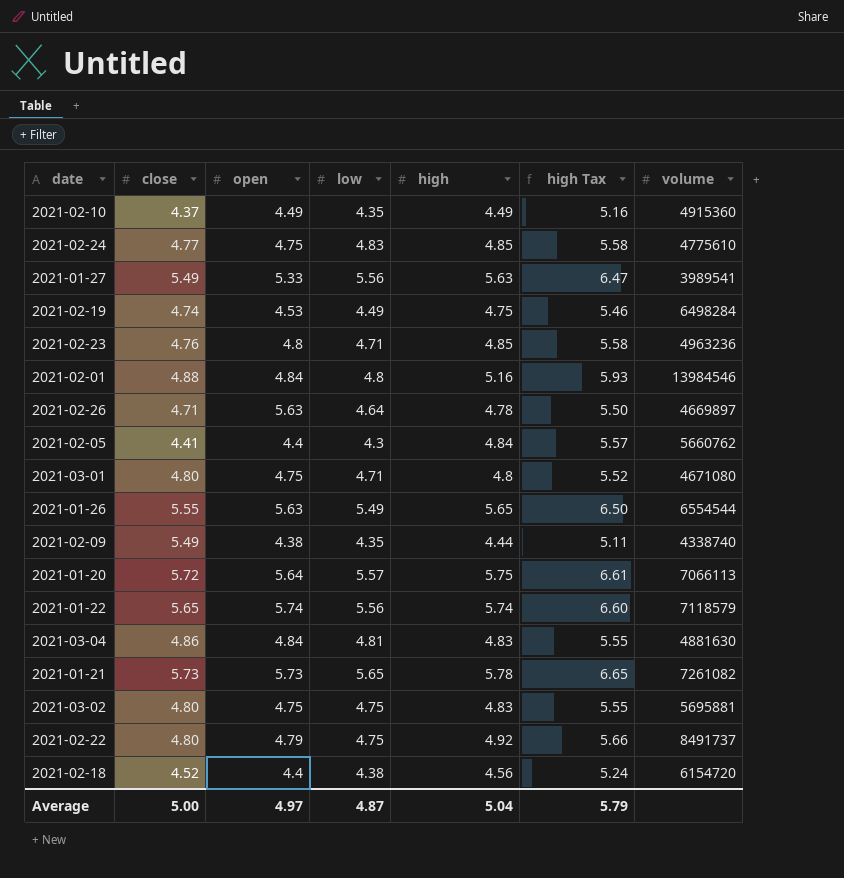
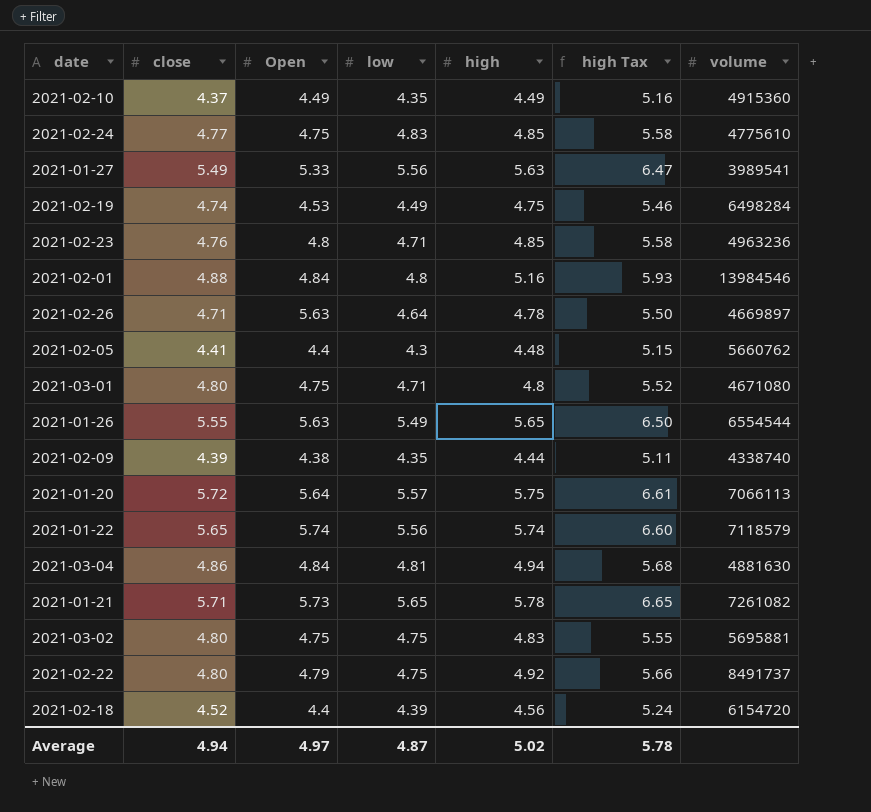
column name: open -> Open
2021-02-05 | high: 4.84 -> 4.48
2021-02-05 | high Tax: 5.57 -> 5.15
2021-02-09 | close: 5.49 -> 4.39
2021-03-04 | high: 4.83 -> 4.94
2021-03-04 | high Tax: 5.55 -> 5.68
2021-01-21 | close: 5.73 -> 5.71
2021-02-18 | low: 4.38 -> 4.39
Average | close: 5.00 -> 4.94
Average | high: 5.04 -> 5.02
Average | high Tax: 5.79 -> 5.78

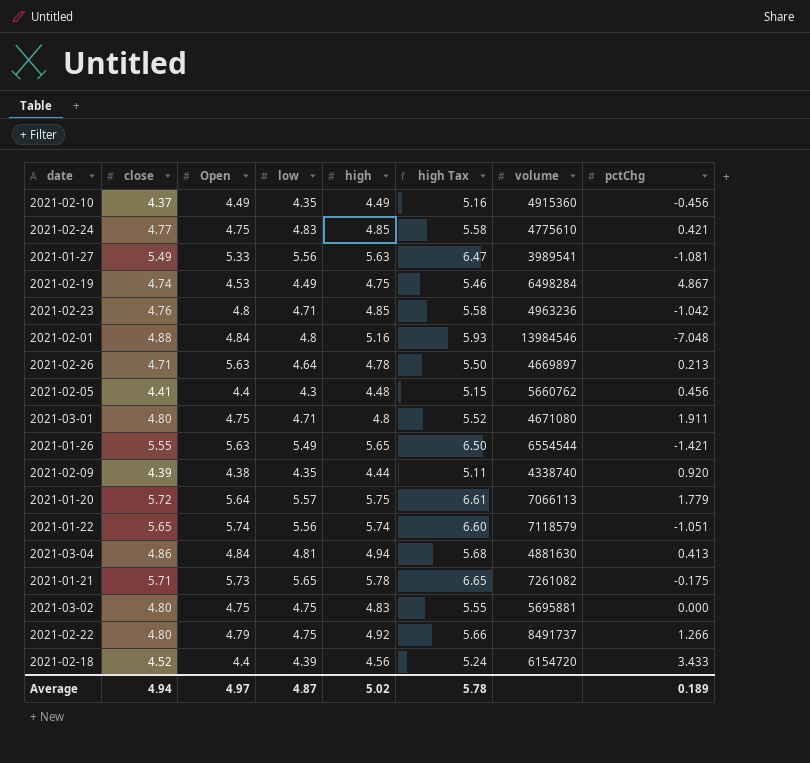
column pctChg | position: none -> 8

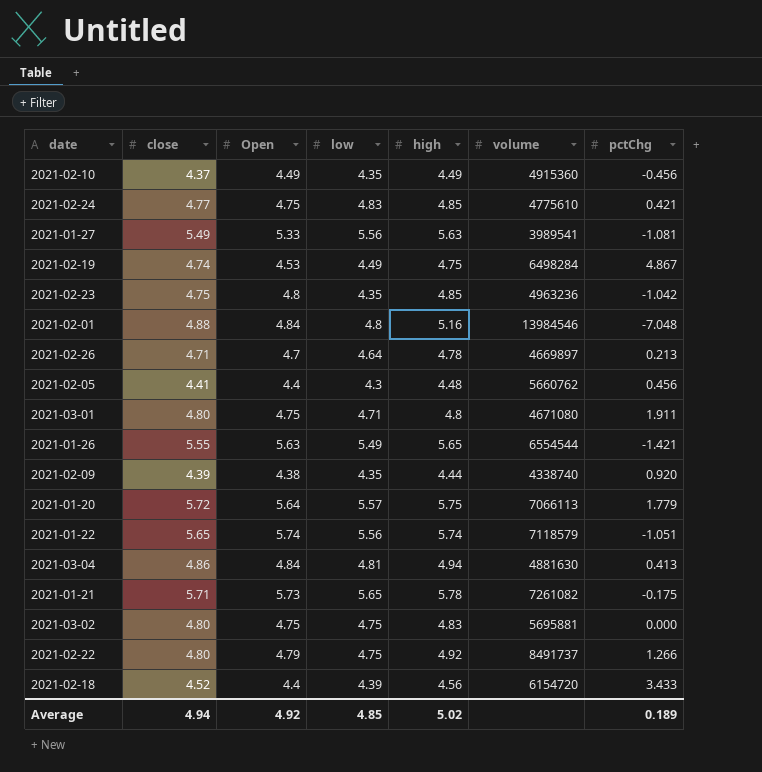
column high Tax | formula: [high] * 1.15 -> none
2021-02-23 | close: 4.76 -> 4.75
2021-02-23 | low: 4.71 -> 4.35
2021-02-26 | Open: 5.63 -> 4.7
Average | Open: 4.97 -> 4.92
Average | low: 4.87 -> 4.85

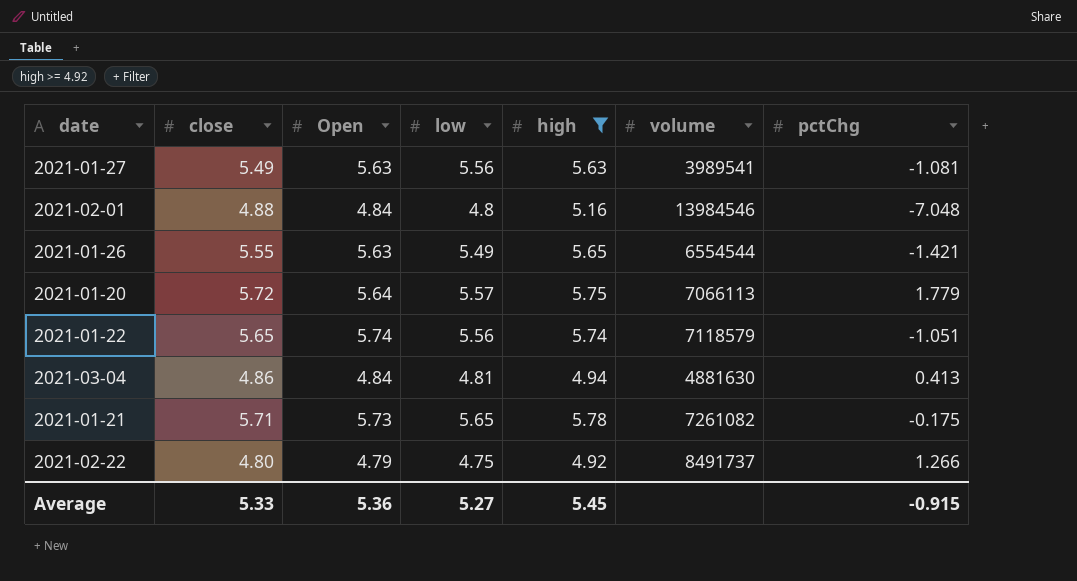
filter: none -> high >= 4.92
2021-01-27 | Open: 5.33 -> 5.63
Average | close: 4.94 -> 5.33
Average | Open: 4.92 -> 5.36
Average | low: 4.85 -> 5.27
Average | high: 5.02 -> 5.45
Average | pctChg: 0.189 -> -0.915

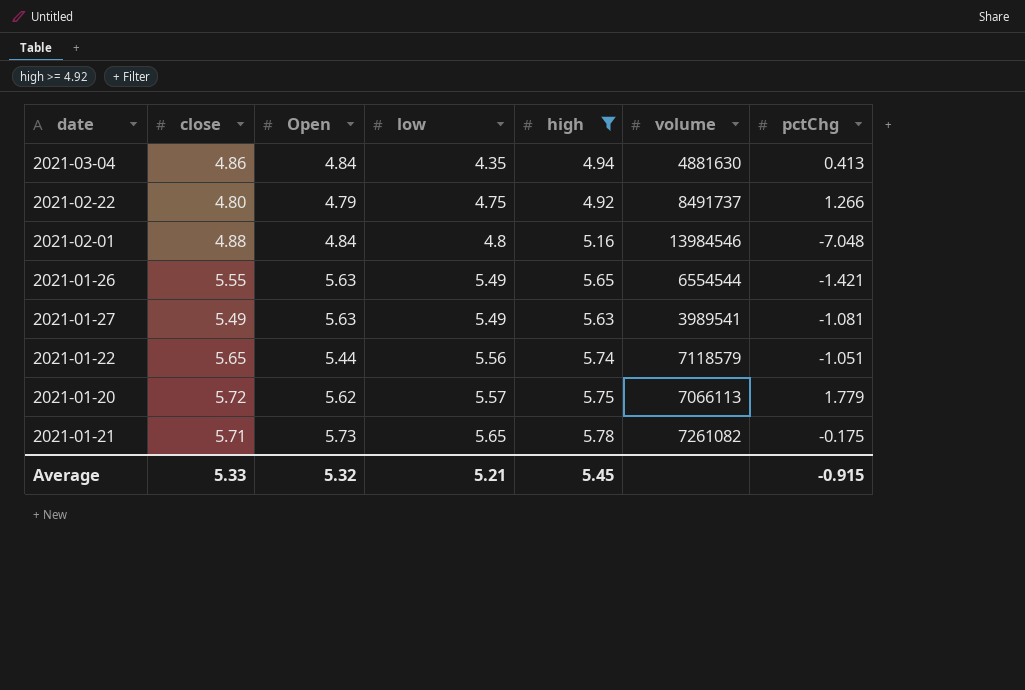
row order: none -> low ascending
2021-03-04 | low: 4.81 -> 4.35
2021-01-27 | low: 5.56 -> 5.49
2021-01-22 | Open: 5.74 -> 5.44
2021-01-20 | Open: 5.64 -> 5.62
Average | Open: 5.36 -> 5.32
Average | low: 5.27 -> 5.21

